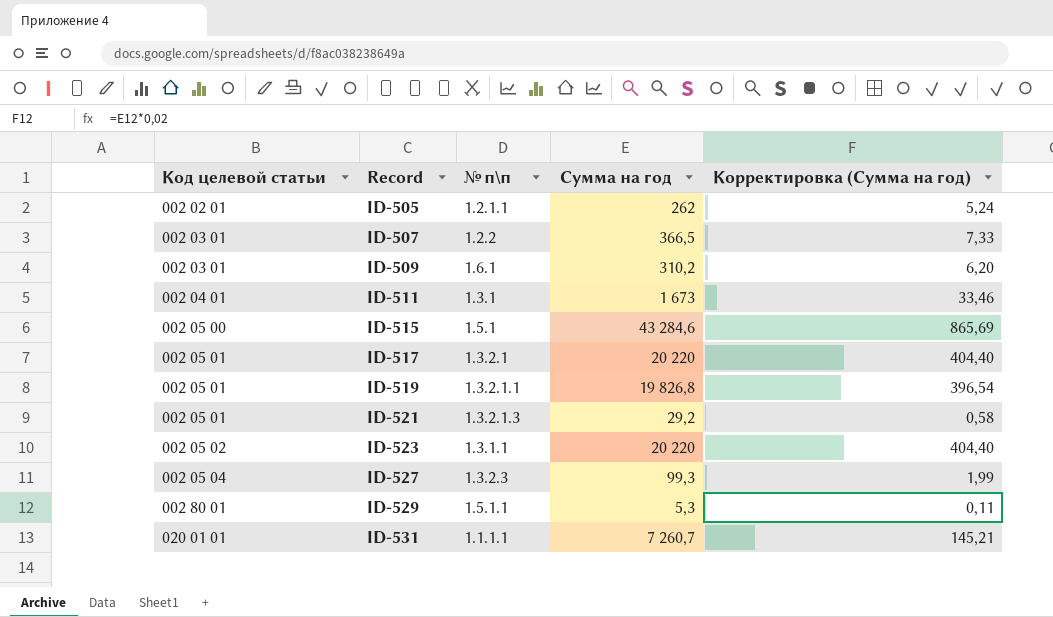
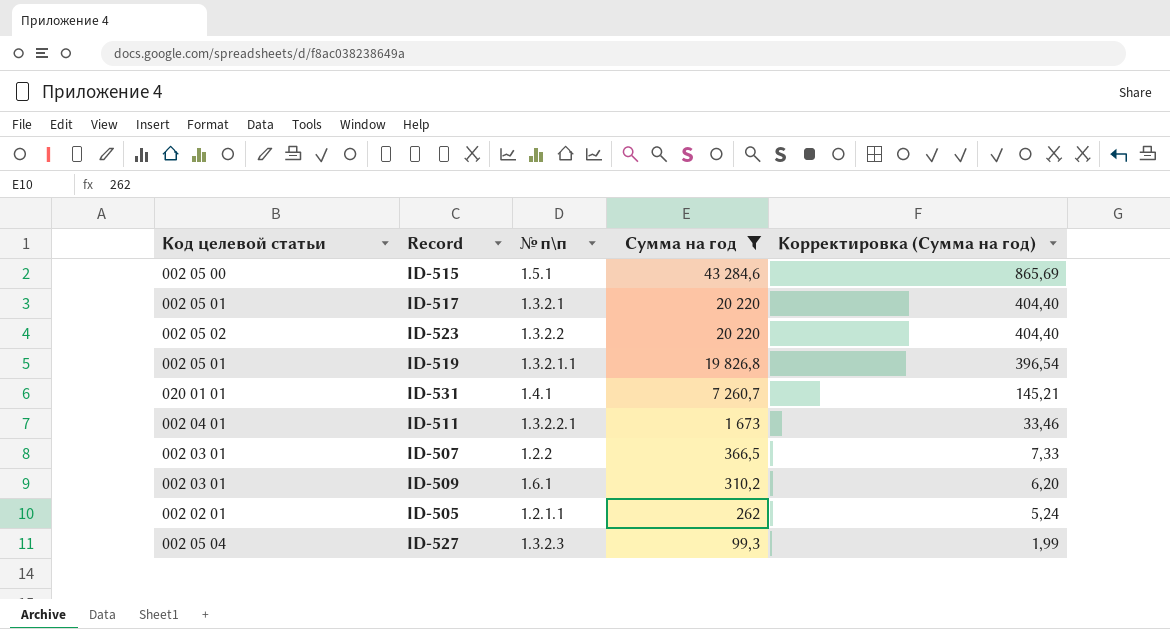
filter: none -> Сумма на год >= 99,3
row order: Код целевой статьи ascending -> Сумма на год descending
ID-523 | № п\п: 1.3.1.1 -> 1.3.2.2
ID-531 | № п\п: 1.1.1.1 -> 1.4.1
ID-511 | № п\п: 1.3.1 -> 1.3.2.2.1

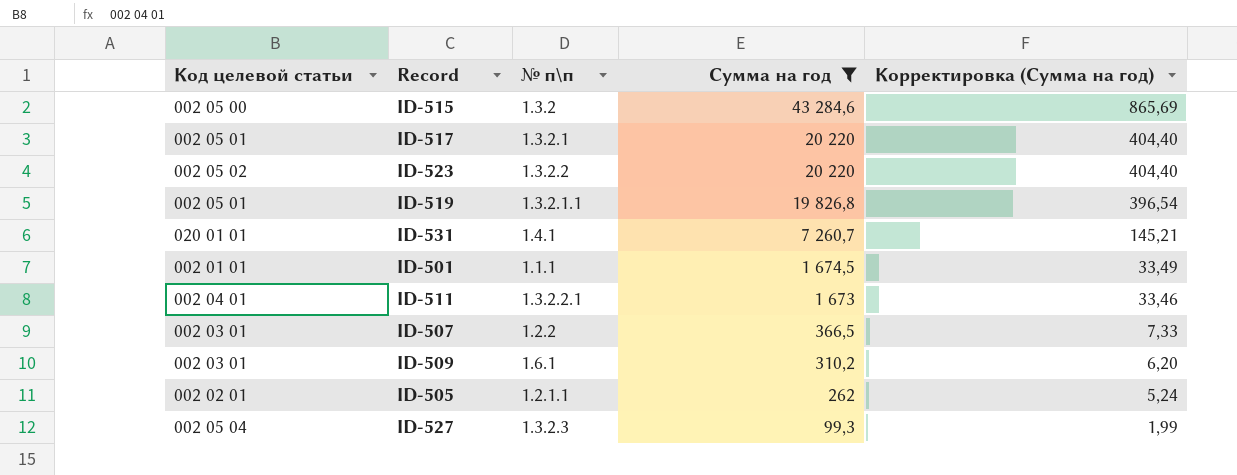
ID-515 | № п\п: 1.5.1 -> 1.3.2
row ID-501: none -> 002 01 01 | 1.1.1 | 1 674,5 | 33,49

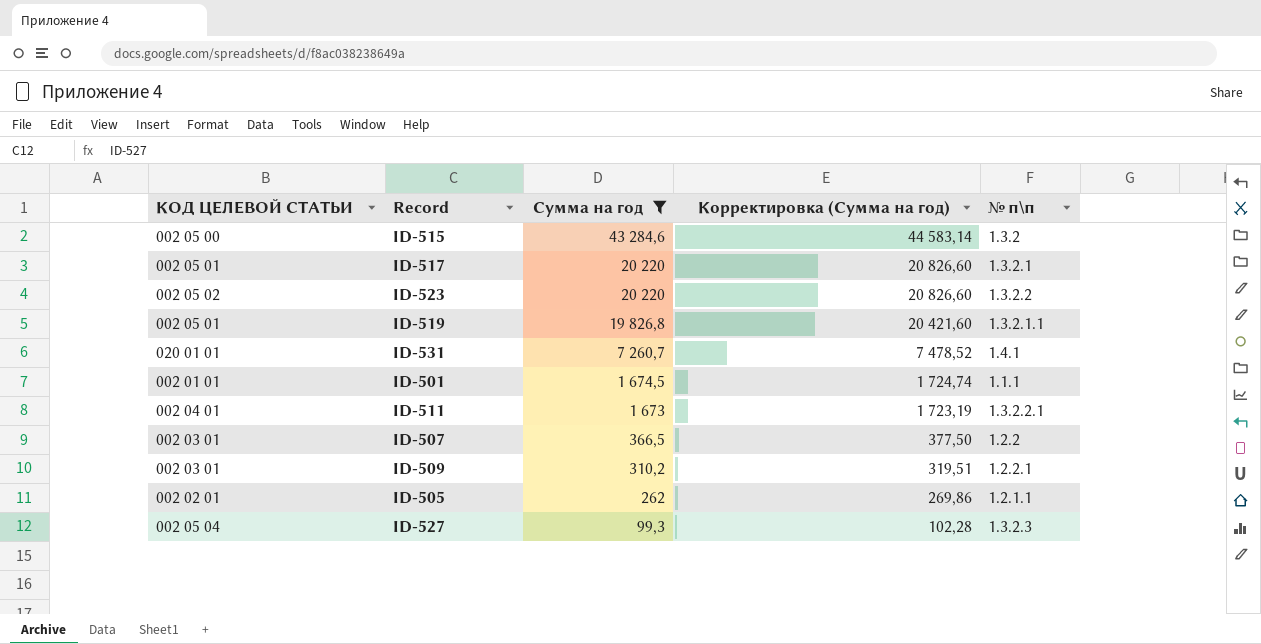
column name: Код целевой статьи -> КОД ЦЕЛЕВОЙ СТАТЬИ
column Корректировка (Сумма на год) | formula: [Сумма на год] * 0,02 -> [Сумма на год] * 1,03
column № п\п | position: 3 -> 5
ID-509 | № п\п: 1.6.1 -> 1.2.2.1

